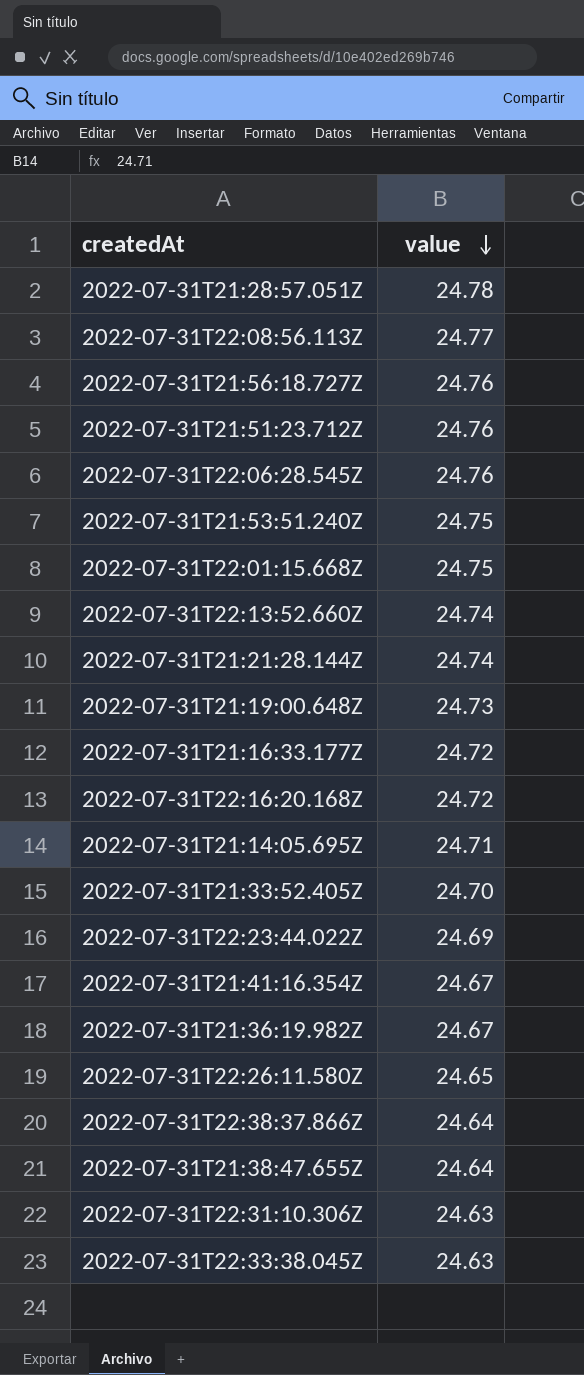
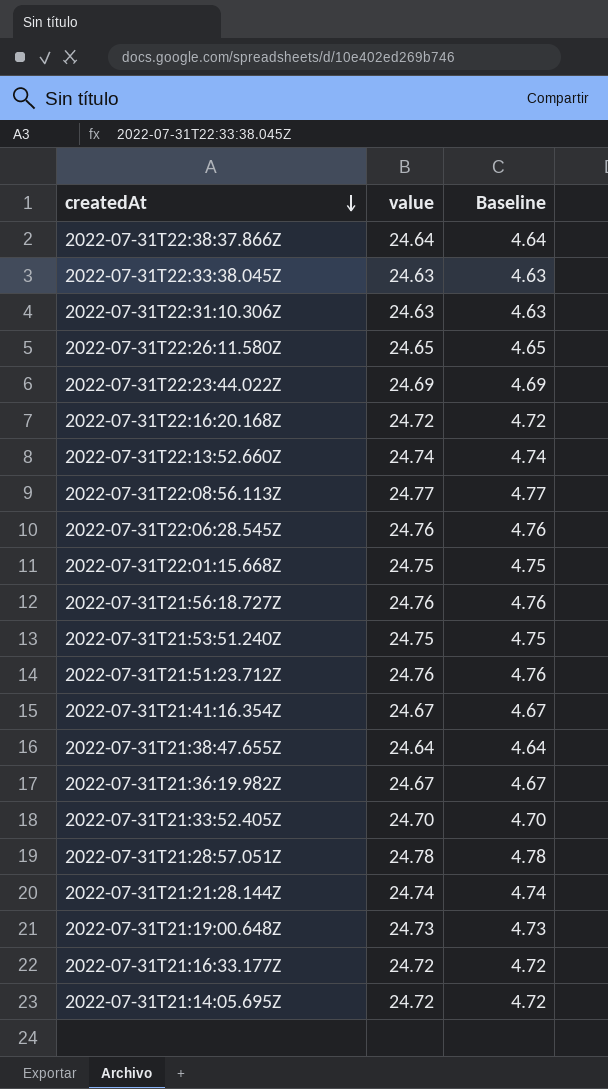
row order: value descending -> createdAt descending
column Baseline | formula: none -> [value] - 20
2022-07-31T21:14:05.695Z | value: 24.71 -> 24.72

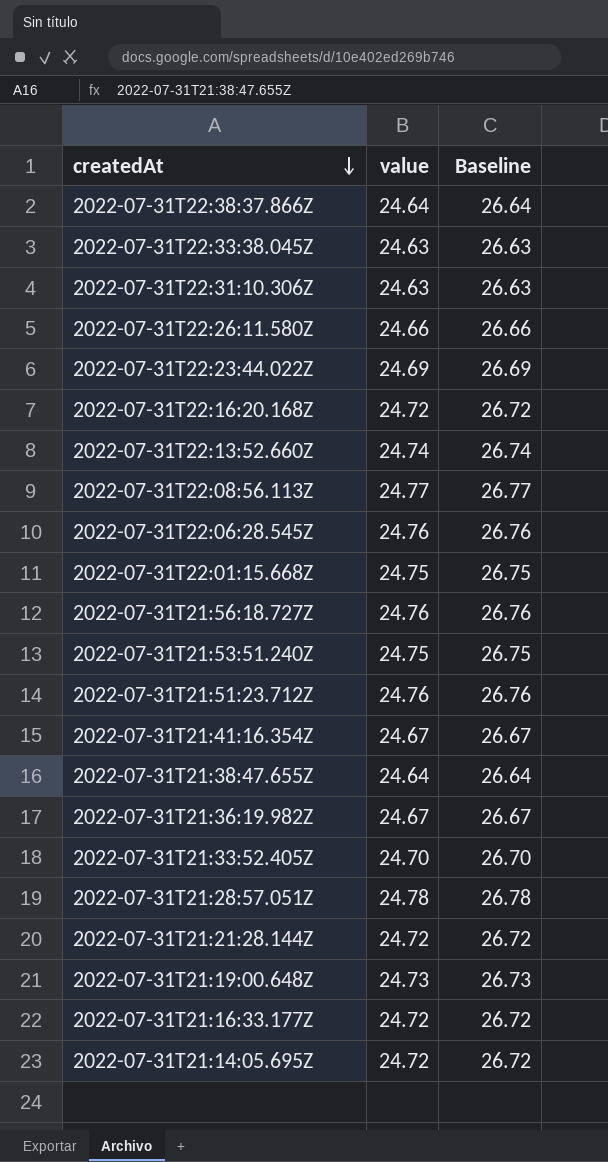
column Baseline | formula: [value] - 20 -> [value] + 2
2022-07-31T22:26:11.580Z | value: 24.65 -> 24.66
2022-07-31T21:21:28.144Z | value: 24.74 -> 24.72

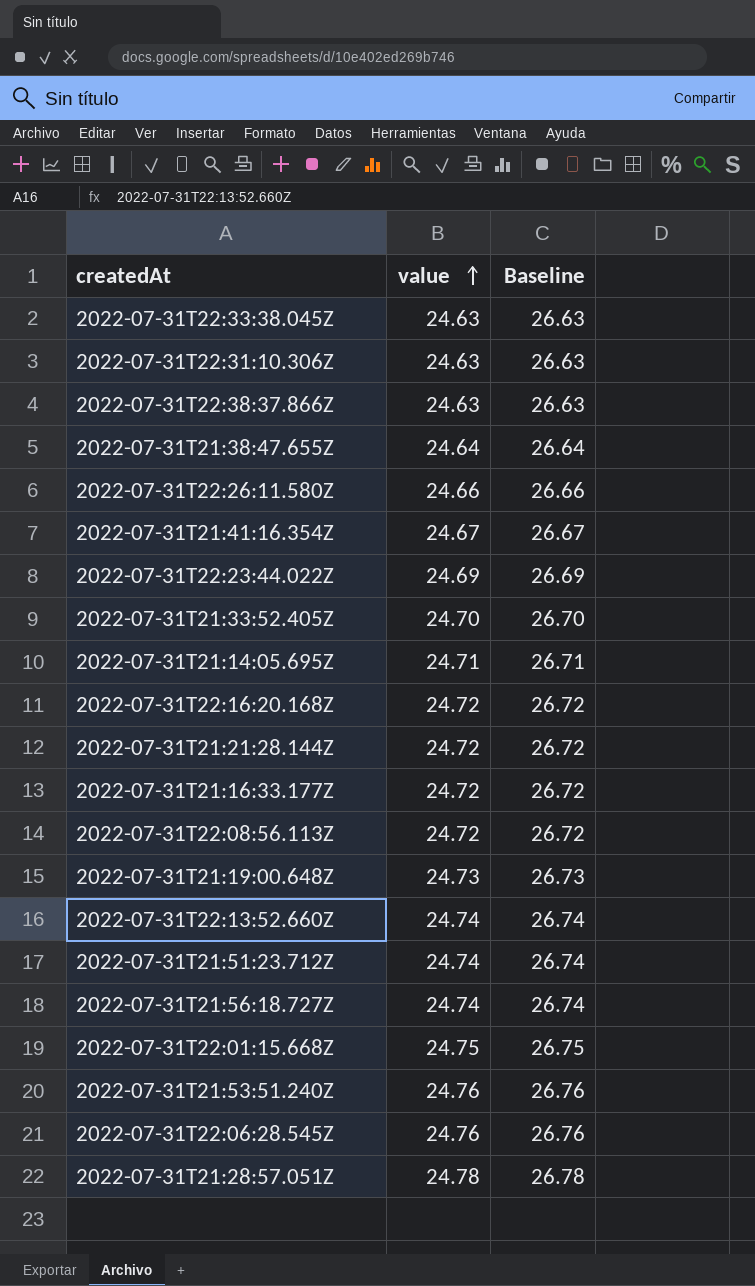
row order: createdAt descending -> value ascending
row 2022-07-31T21:36:19.982Z: 24.67 | 26.67 -> none
2022-07-31T22:38:37.866Z | value: 24.64 -> 24.63
2022-07-31T22:38:37.866Z | Baseline: 26.64 -> 26.63
2022-07-31T21:14:05.695Z | value: 24.72 -> 24.71
2022-07-31T21:14:05.695Z | Baseline: 26.72 -> 26.71
2022-07-31T22:08:56.113Z | value: 24.77 -> 24.72
2022-07-31T22:08:56.113Z | Baseline: 26.77 -> 26.72
2022-07-31T21:51:23.712Z | value: 24.76 -> 24.74
2022-07-31T21:51:23.712Z | Baseline: 26.76 -> 26.74
2022-07-31T21:56:18.727Z | value: 24.76 -> 24.74
2022-07-31T21:56:18.727Z | Baseline: 26.76 -> 26.74
2022-07-31T21:53:51.240Z | value: 24.75 -> 24.76
2022-07-31T21:53:51.240Z | Baseline: 26.75 -> 26.76

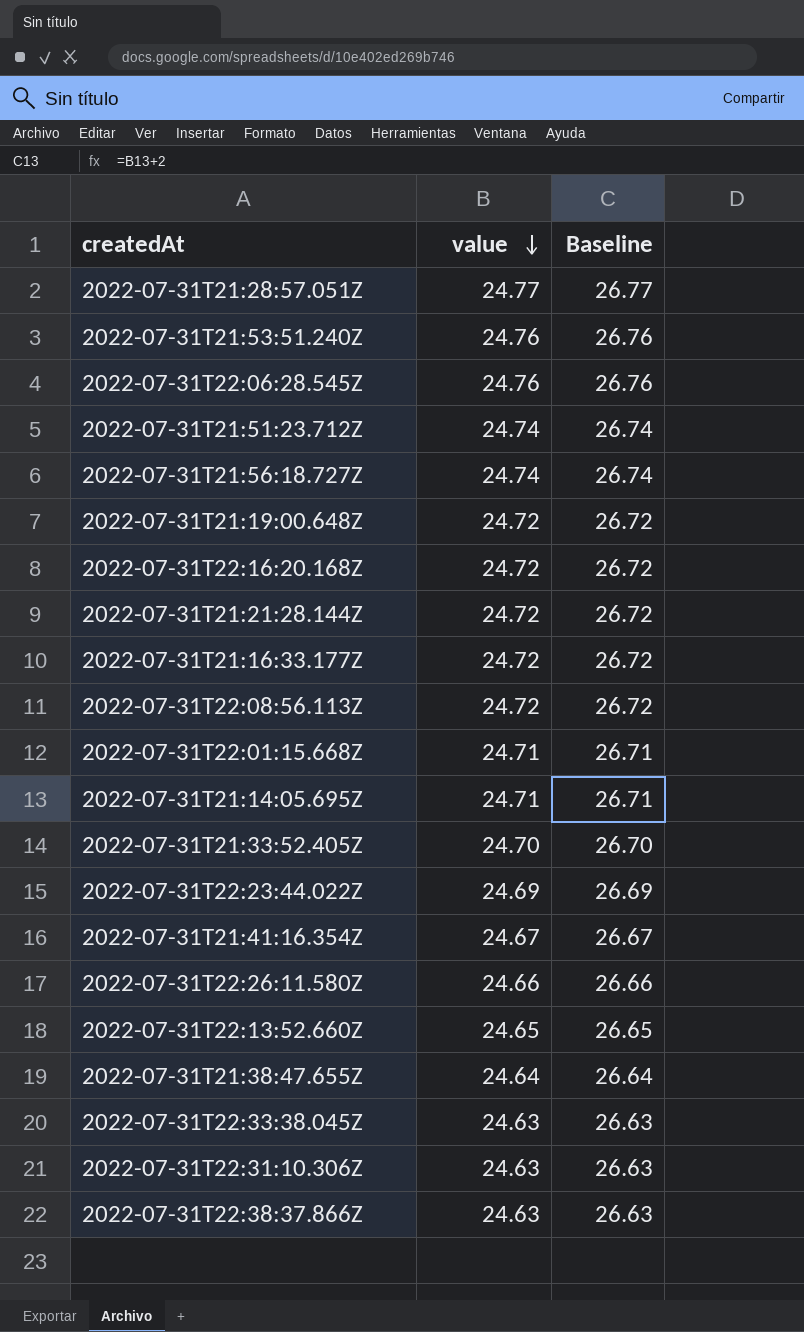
row order: value ascending -> value descending
2022-07-31T21:28:57.051Z | value: 24.78 -> 24.77
2022-07-31T21:28:57.051Z | Baseline: 26.78 -> 26.77
2022-07-31T21:19:00.648Z | value: 24.73 -> 24.72
2022-07-31T21:19:00.648Z | Baseline: 26.73 -> 26.72
2022-07-31T22:01:15.668Z | value: 24.75 -> 24.71
2022-07-31T22:01:15.668Z | Baseline: 26.75 -> 26.71
2022-07-31T22:13:52.660Z | value: 24.74 -> 24.65
2022-07-31T22:13:52.660Z | Baseline: 26.74 -> 26.65

